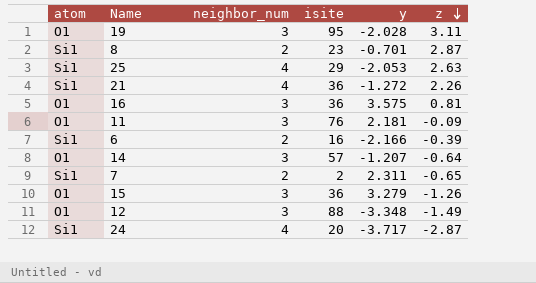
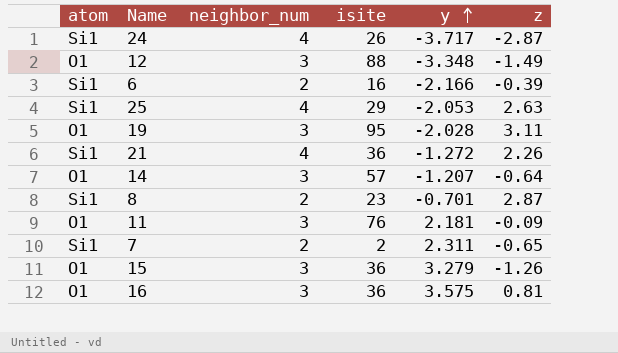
row order: z descending -> y ascending
24 | isite: 20 -> 26

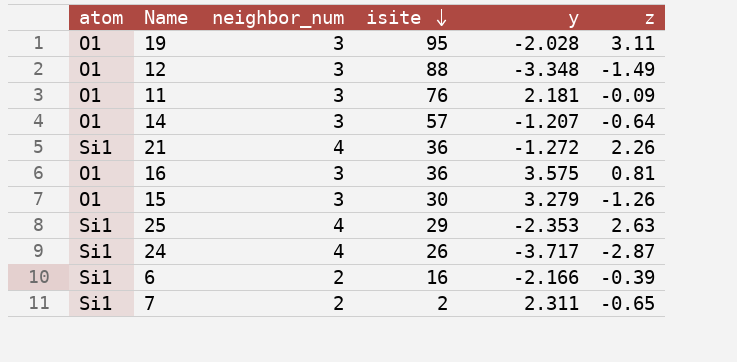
row order: y ascending -> isite descending
row 8: Si1 | 2 | 23 | -0.701 | 2.87 -> none
15 | isite: 36 -> 30
25 | y: -2.053 -> -2.353

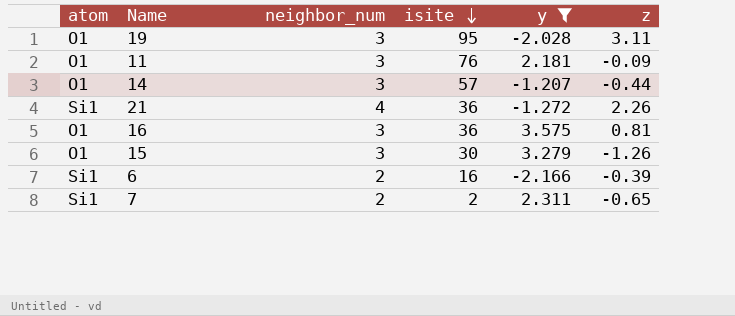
filter: none -> y >= -2.166
14 | z: -0.64 -> -0.44

